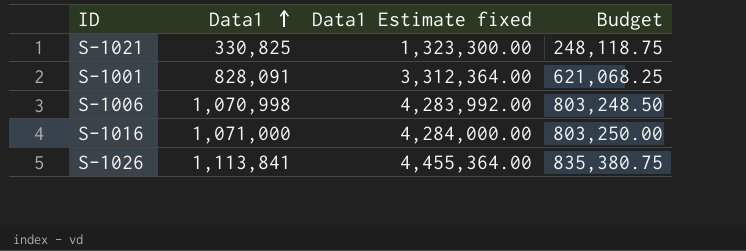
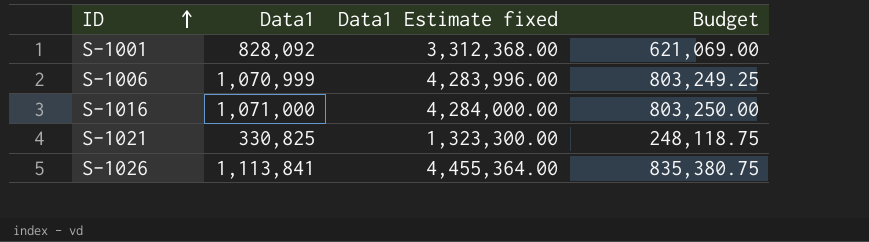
row order: Data1 ascending -> ID ascending
S-1001 | Data1: 828,091 -> 828,092
S-1001 | Data1 Estimate fixed: 3,312,364.00 -> 3,312,368.00
S-1001 | Budget: 621,068.25 -> 621,069.00
S-1006 | Data1: 1,070,998 -> 1,070,999
S-1006 | Data1 Estimate fixed: 4,283,992.00 -> 4,283,996.00
S-1006 | Budget: 803,248.50 -> 803,249.25

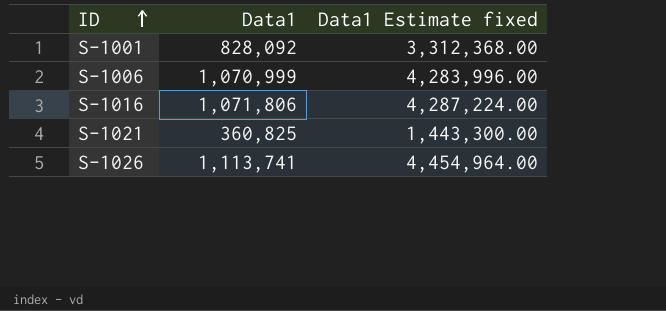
column Budget | formula: [Data1] * 0.75 -> none
S-1016 | Data1: 1,071,000 -> 1,071,806
S-1016 | Data1 Estimate fixed: 4,284,000.00 -> 4,287,224.00
S-1021 | Data1: 330,825 -> 360,825
S-1021 | Data1 Estimate fixed: 1,323,300.00 -> 1,443,300.00
S-1026 | Data1: 1,113,841 -> 1,113,741
S-1026 | Data1 Estimate fixed: 4,455,364.00 -> 4,454,964.00

